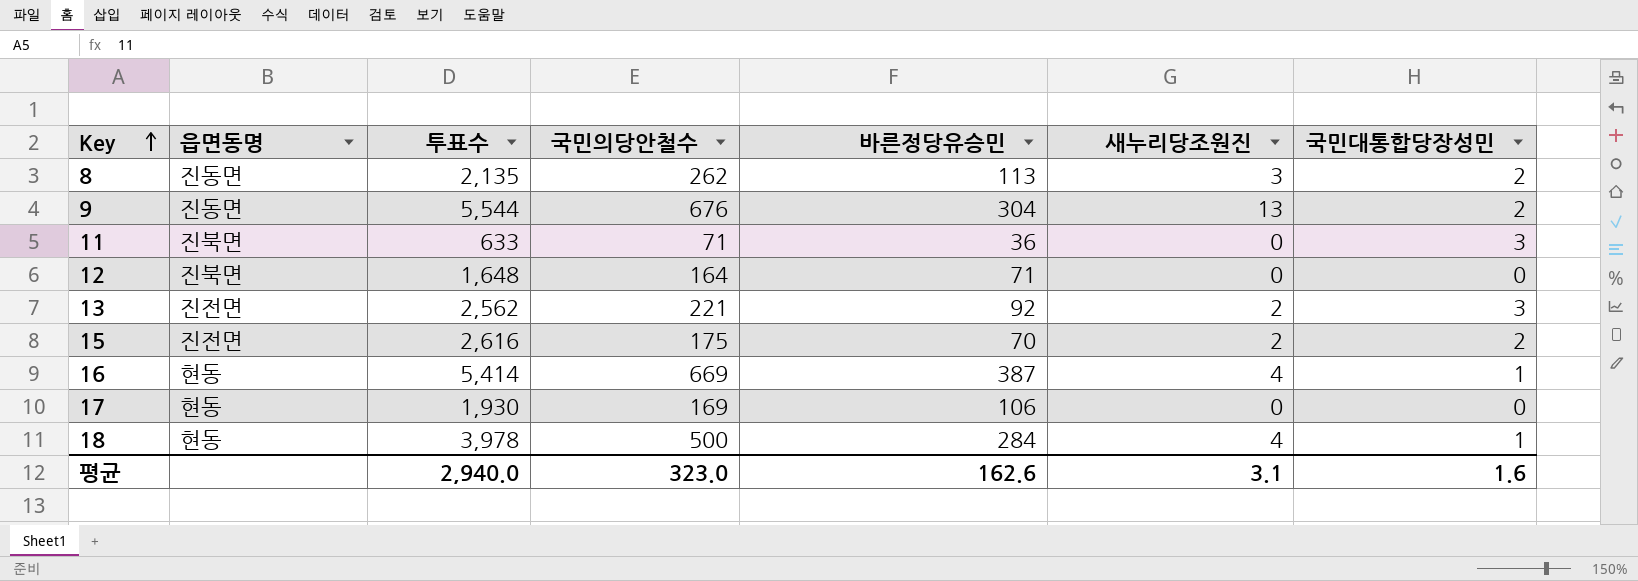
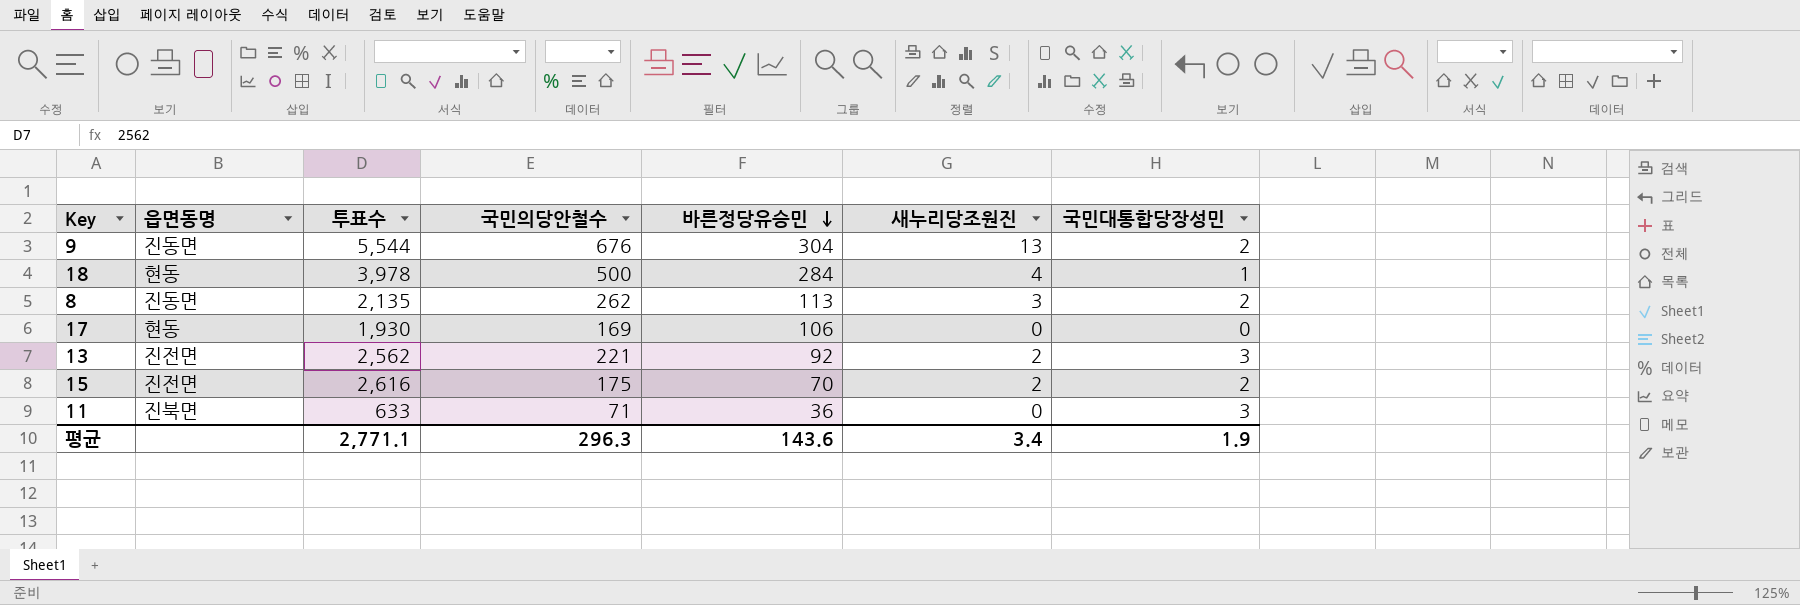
row order: Key ascending -> 바른정당유승민 descending
row 12: 진북면 | 1,648 | 164 | 71 | 0 | 0 -> none
row 16: 현동 | 5,414 | 669 | 387 | 4 | 1 -> none
평균 | 투표수: 2,940.0 -> 2,771.1
평균 | 국민의당안철수: 323.0 -> 296.3
평균 | 바른정당유승민: 162.6 -> 143.6
평균 | 새누리당조원진: 3.1 -> 3.4
평균 | 국민대통합당장성민: 1.6 -> 1.9

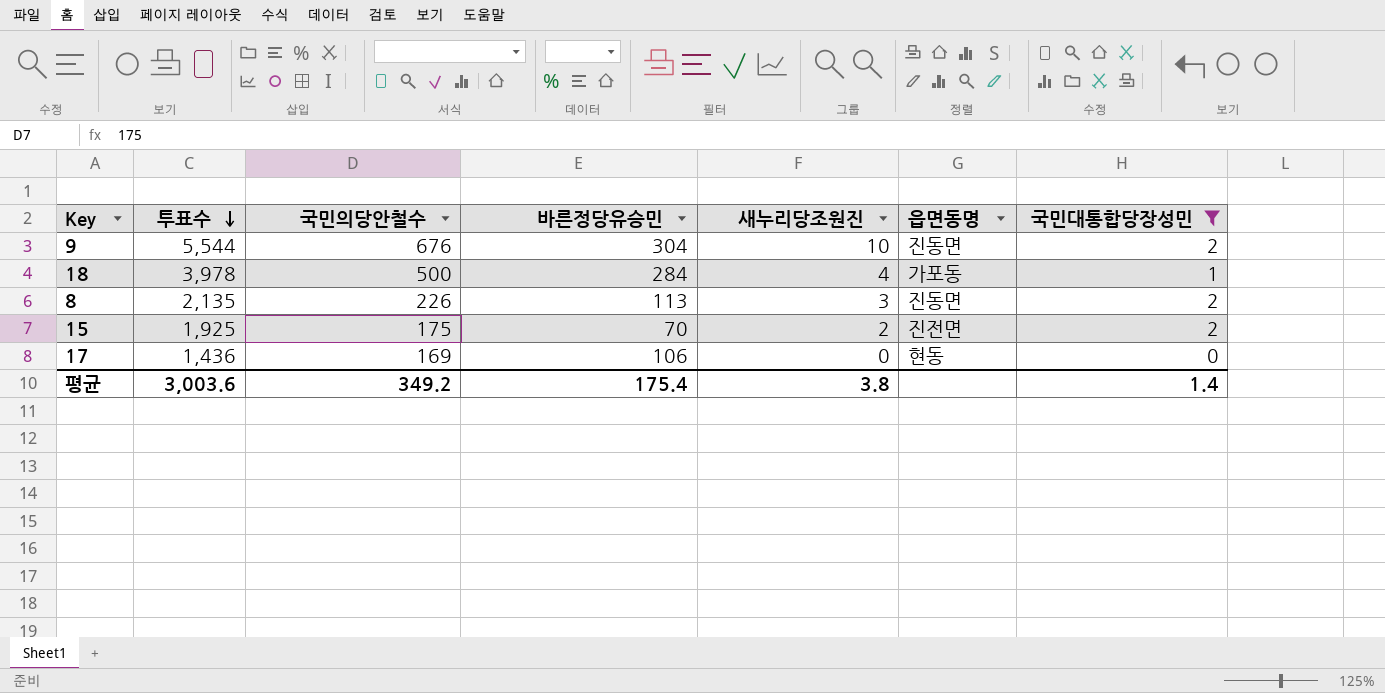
filter: none -> 국민대통합당장성민 != 3
row order: 바른정당유승민 descending -> 투표수 descending
column 읍면동명 | position: 2 -> 6
9 | 새누리당조원진: 13 -> 10
18 | 읍면동명: 현동 -> 가포동
8 | 국민의당안철수: 262 -> 226
15 | 투표수: 2,616 -> 1,925
17 | 투표수: 1,930 -> 1,436
평균 | 투표수: 2,771.1 -> 3,003.6
평균 | 국민의당안철수: 296.3 -> 349.2
평균 | 바른정당유승민: 143.6 -> 175.4
평균 | 새누리당조원진: 3.4 -> 3.8
평균 | 국민대통합당장성민: 1.9 -> 1.4

